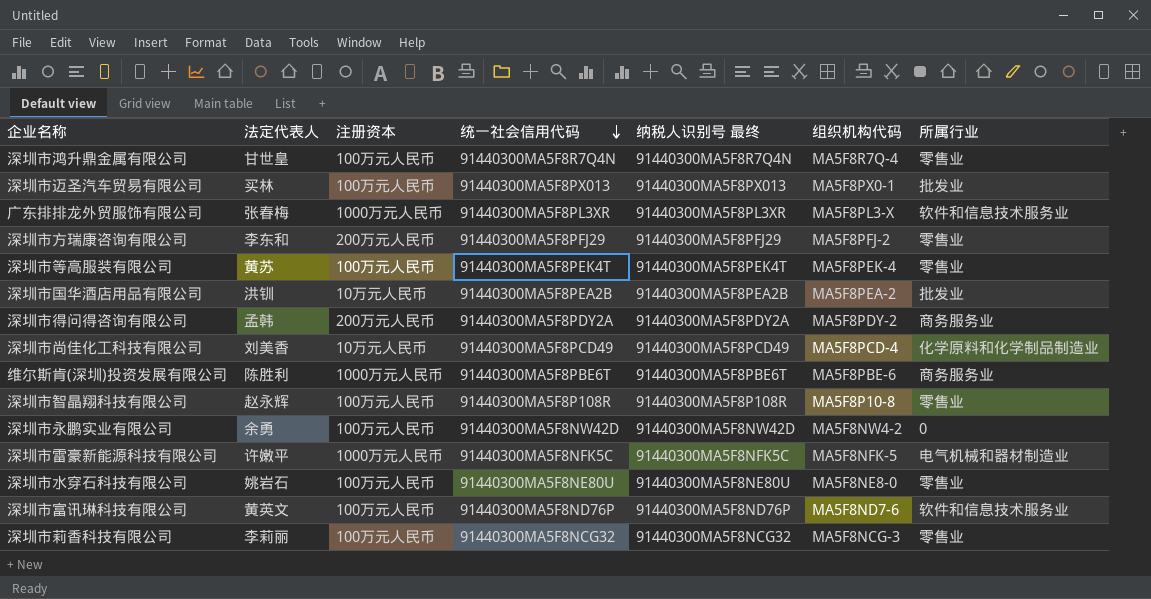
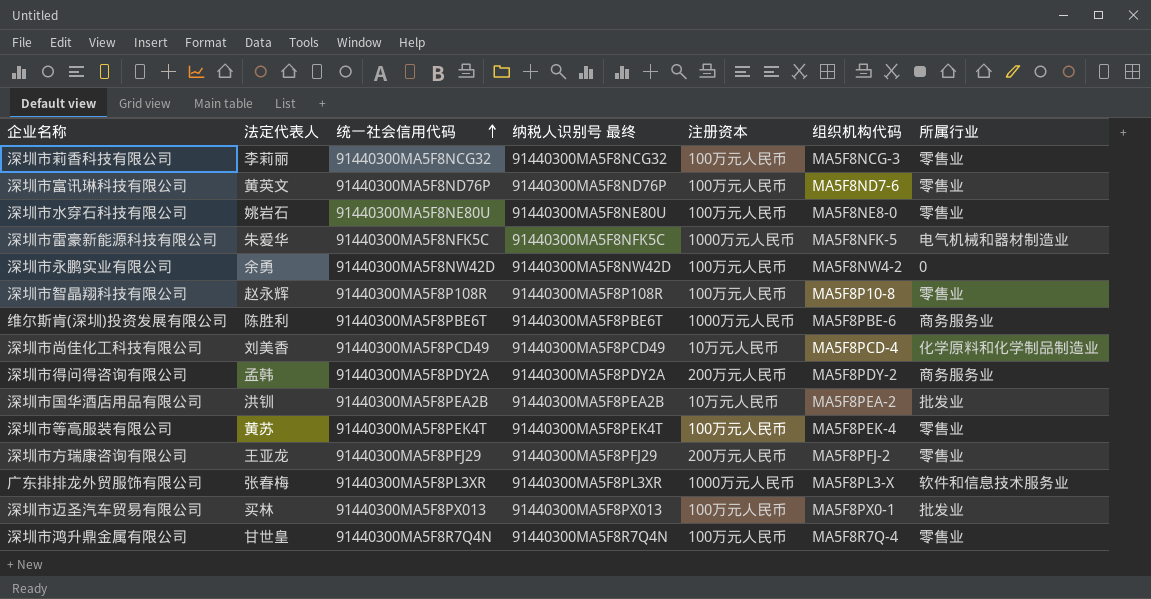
row order: 统一社会信用代码 descending -> 统一社会信用代码 ascending
column 注册资本 | position: 3 -> 5
深圳市富讯琳科技有限公司 | 所属行业: 软件和信息技术服务业 -> 零售业
深圳市雷豪新能源科技有限公司 | 法定代表人: 许嫩平 -> 朱爱华
深圳市方瑞康咨询有限公司 | 法定代表人: 李东和 -> 王亚龙

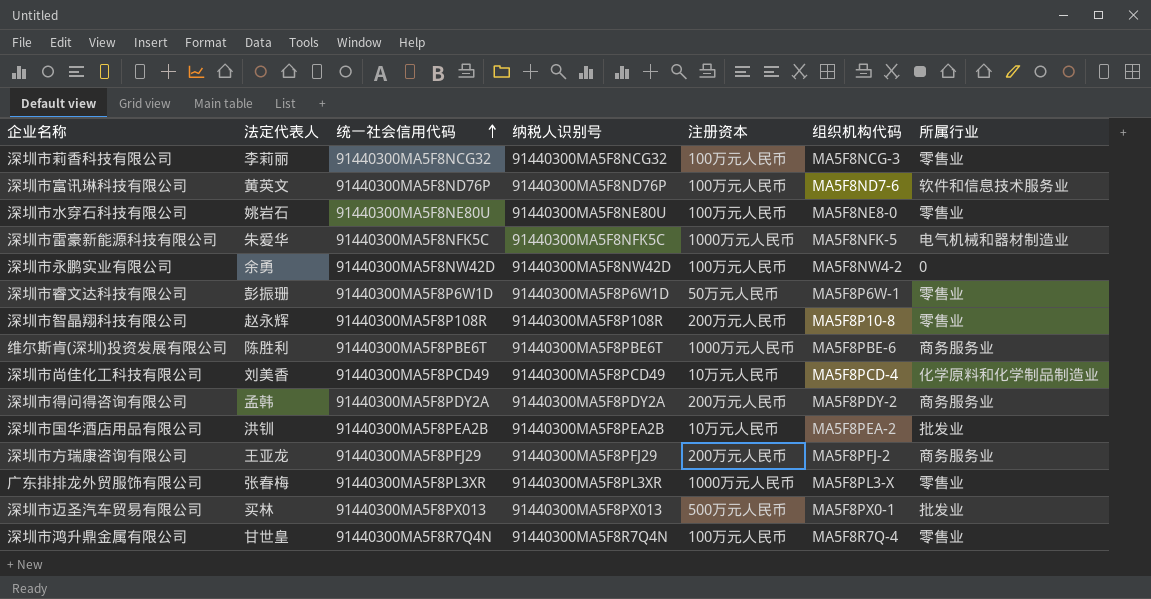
column name: 纳税人识别号 最终 -> 纳税人识别号
row 深圳市等高服装有限公司: 黄苏 | 91440300MA5F8PEK4T | 91440300MA5F8PEK4T | 100万元人民币 | MA5F8PEK-4 | 零售业 -> none
深圳市富讯琳科技有限公司 | 所属行业: 零售业 -> 软件和信息技术服务业
row 深圳市睿文达科技有限公司: none -> 彭振珊 | 91440300MA5F8P6W1D | 91440300MA5F8P6W1D | 50万元人民币 | MA5F8P6W-1 | 零售业
深圳市智晶翔科技有限公司 | 注册资本: 100万元人民币 -> 200万元人民币
深圳市方瑞康咨询有限公司 | 所属行业: 零售业 -> 商务服务业
广东排排龙外贸服饰有限公司 | 所属行业: 软件和信息技术服务业 -> 零售业
深圳市迈圣汽车贸易有限公司 | 注册资本: 100万元人民币 -> 500万元人民币

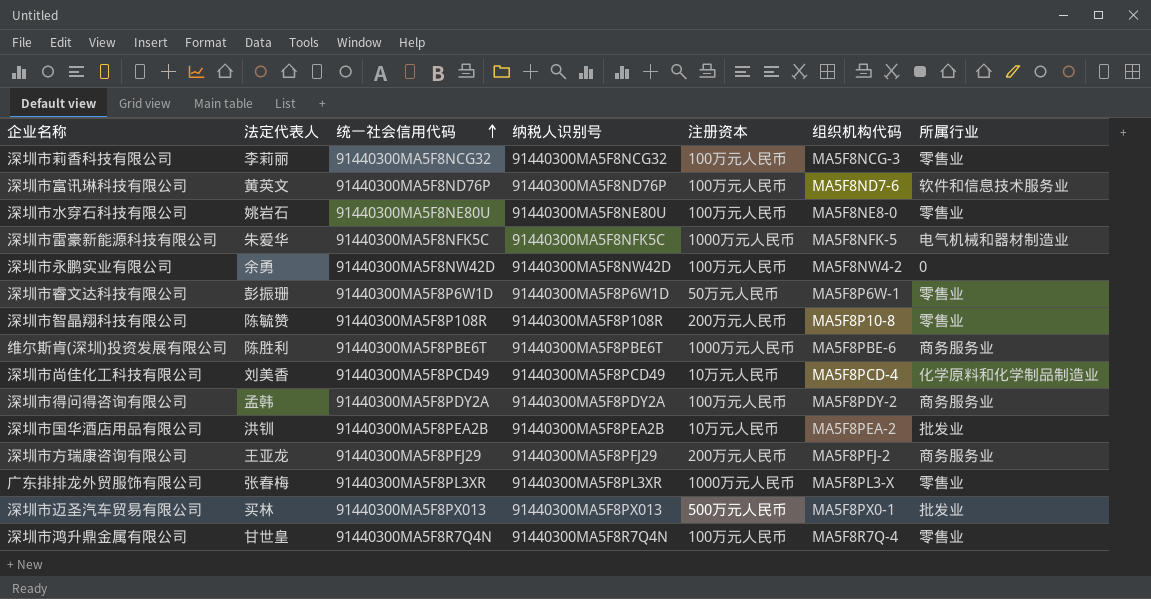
深圳市智晶翔科技有限公司 | 法定代表人: 赵永辉 -> 陈毓赞
深圳市得问得咨询有限公司 | 注册资本: 200万元人民币 -> 100万元人民币

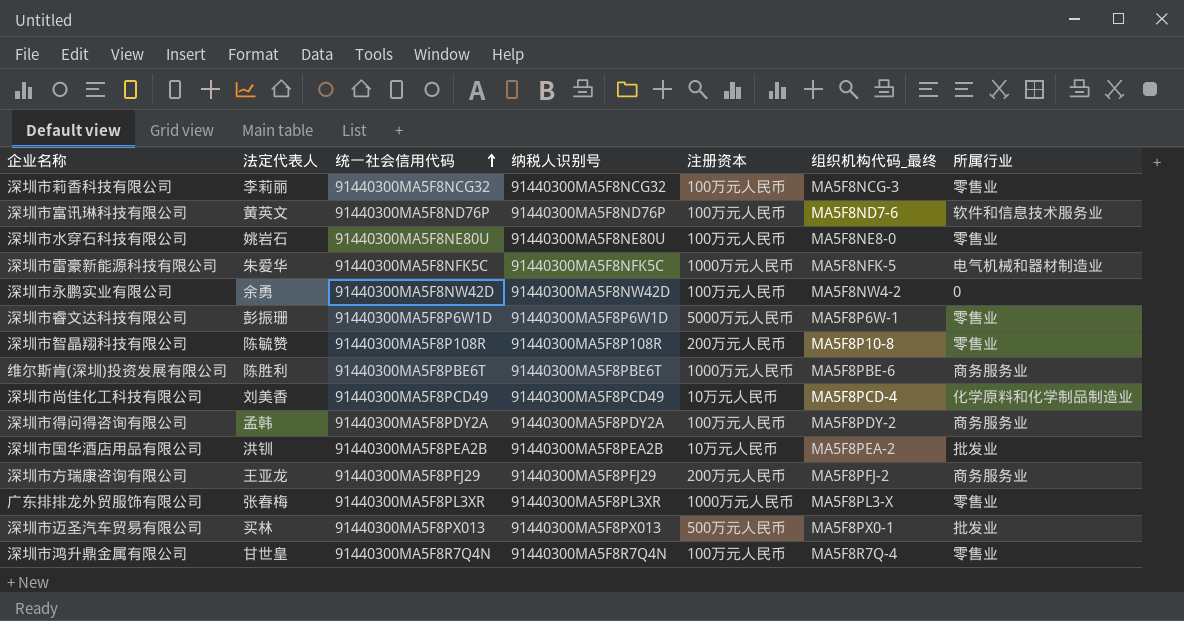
column name: 组织机构代码 -> 组织机构代码_最终
深圳市睿文达科技有限公司 | 注册资本: 50万元人民币 -> 5000万元人民币

